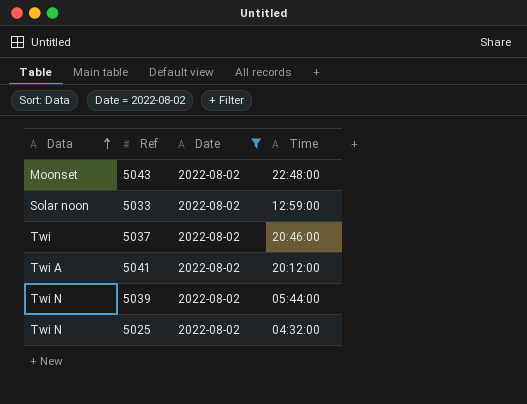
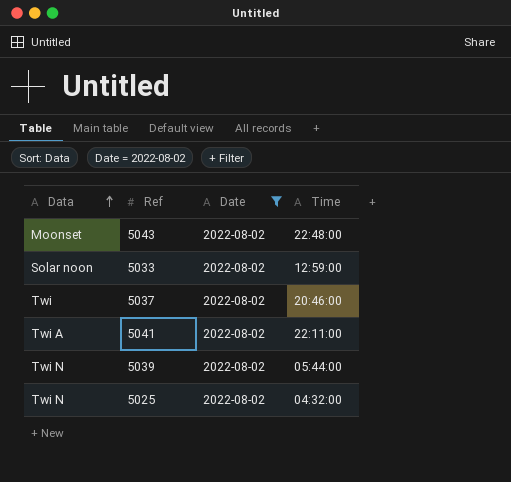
5041 | Time: 20:12:00 -> 22:11:00

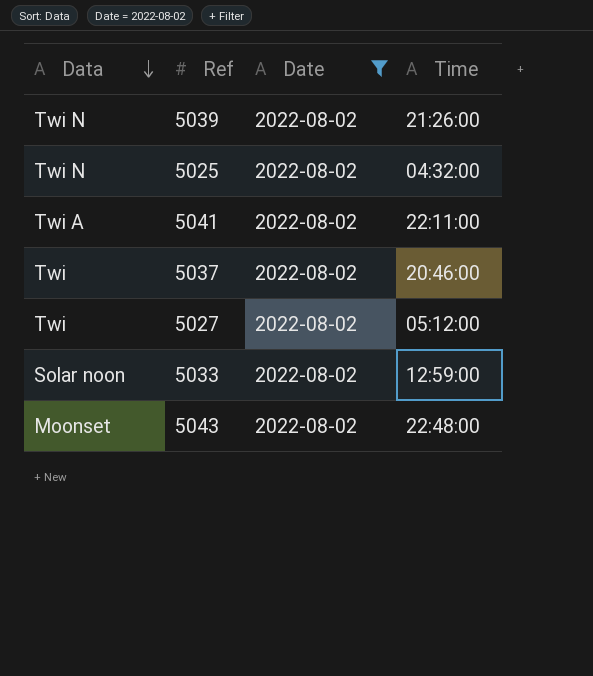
row order: Data ascending -> Data descending
5039 | Time: 05:44:00 -> 21:26:00
row 5027: none -> Twi | 2022-08-02 | 05:12:00

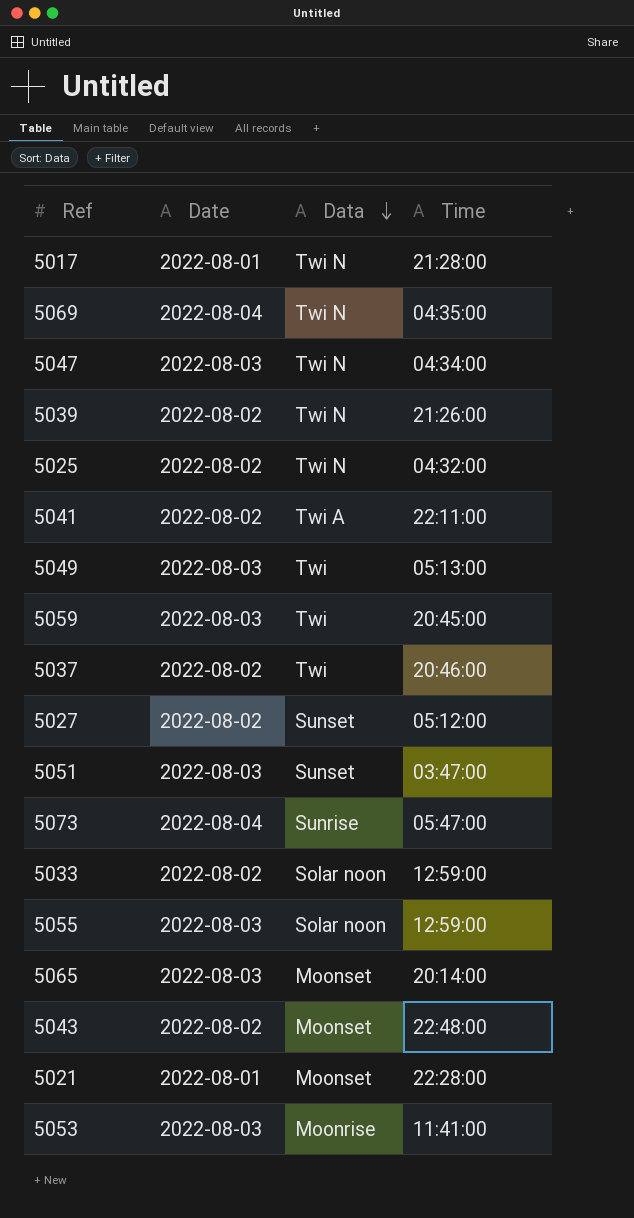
filter: Date = 2022-08-02 -> none
column Data | position: 1 -> 3
5027 | Data: Twi -> Sunset

